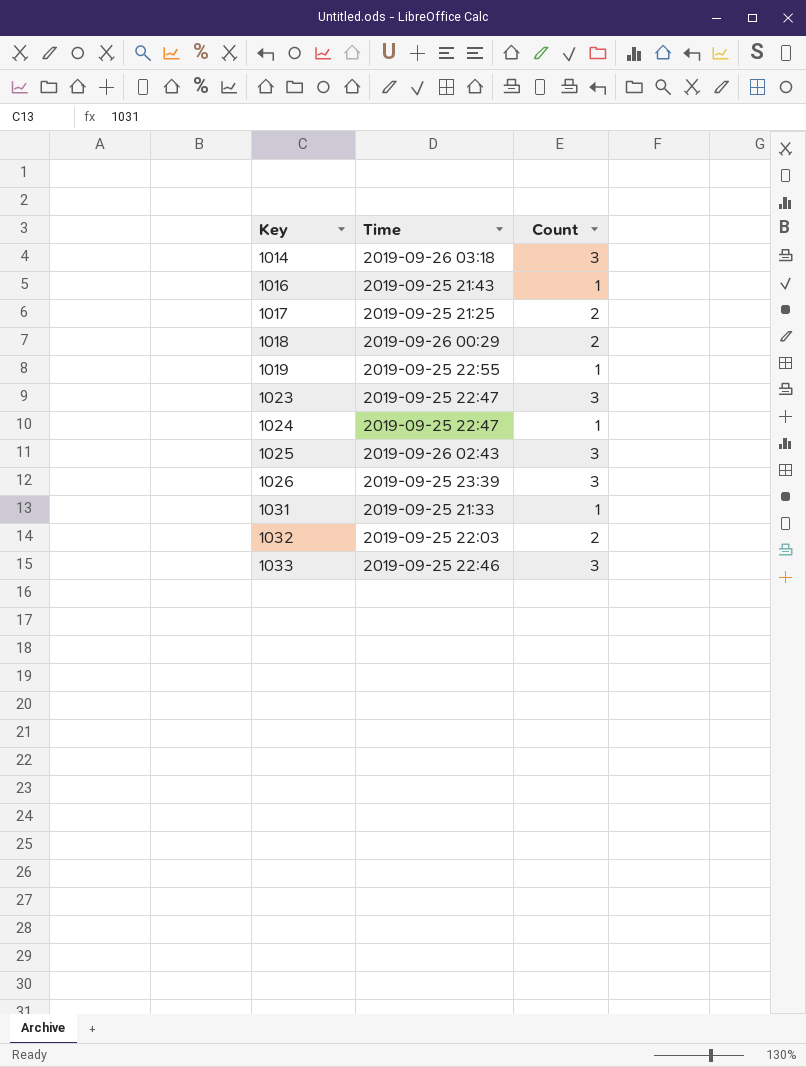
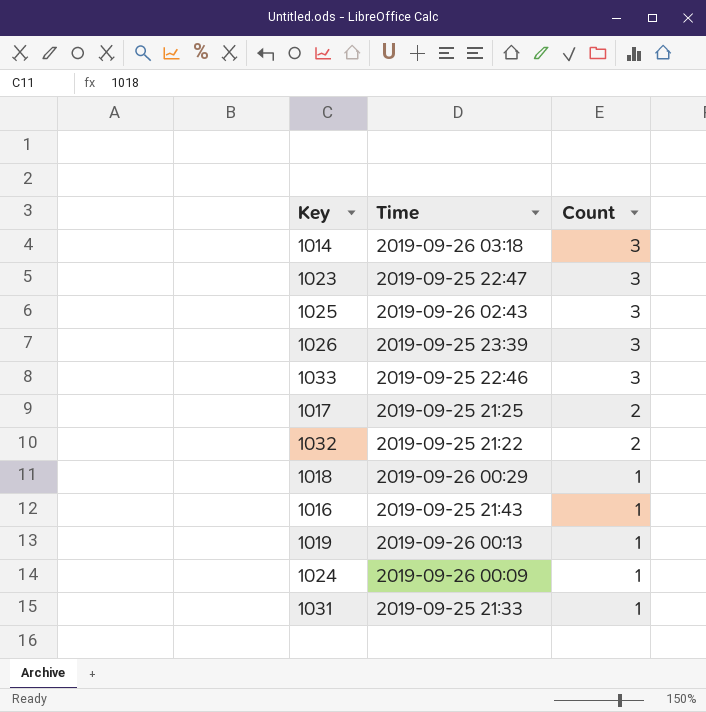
row order: Key ascending -> Count descending
1032 | Time: 2019-09-25 22:03 -> 2019-09-25 21:22
1018 | Count: 2 -> 1
1019 | Time: 2019-09-25 22:55 -> 2019-09-26 00:13
1024 | Time: 2019-09-25 22:47 -> 2019-09-26 00:09

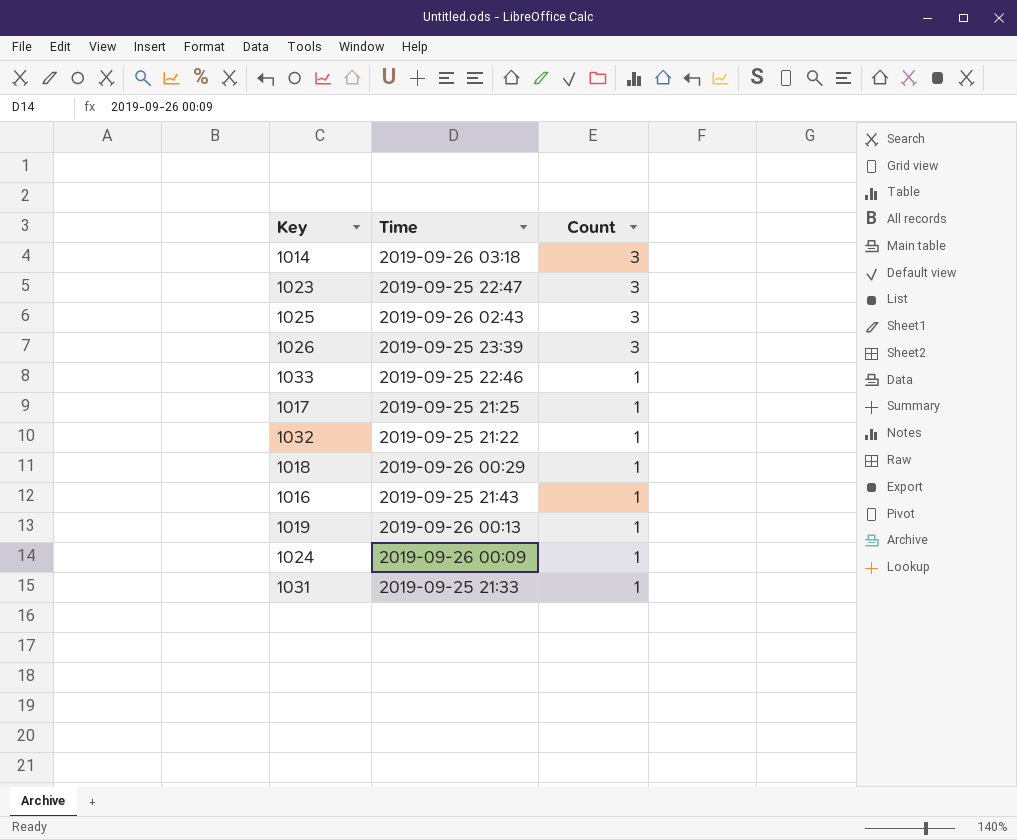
1033 | Count: 3 -> 1
1017 | Count: 2 -> 1
1032 | Count: 2 -> 1

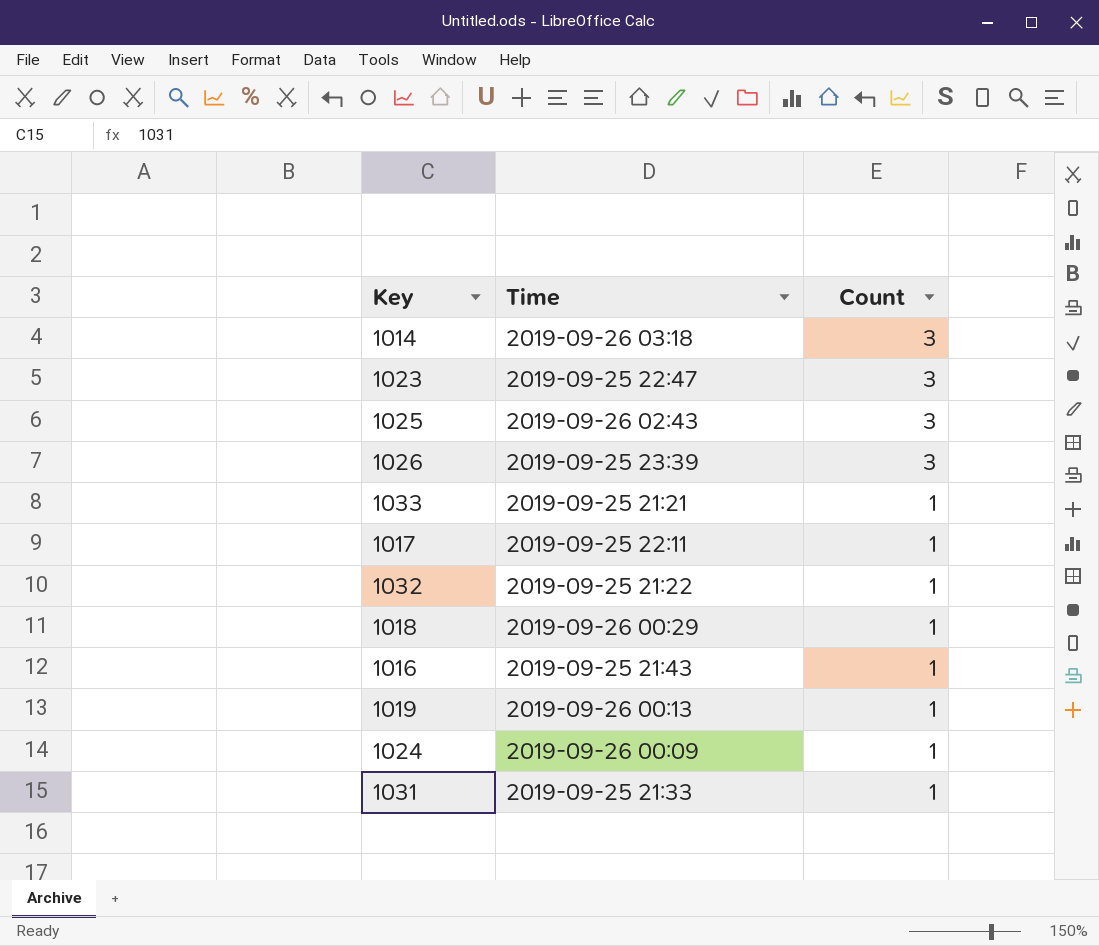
1033 | Time: 2019-09-25 22:46 -> 2019-09-25 21:21
1017 | Time: 2019-09-25 21:25 -> 2019-09-25 22:11

